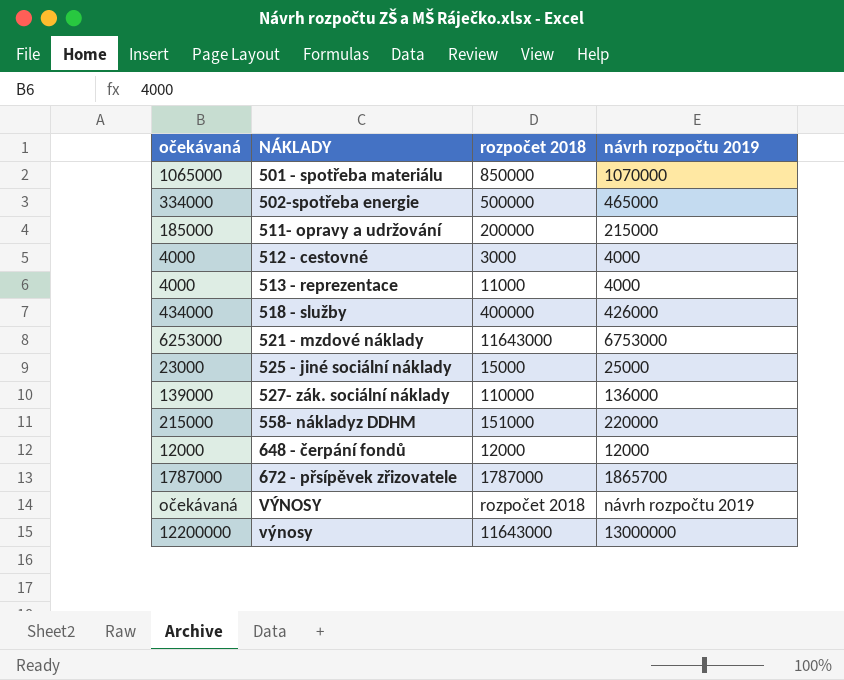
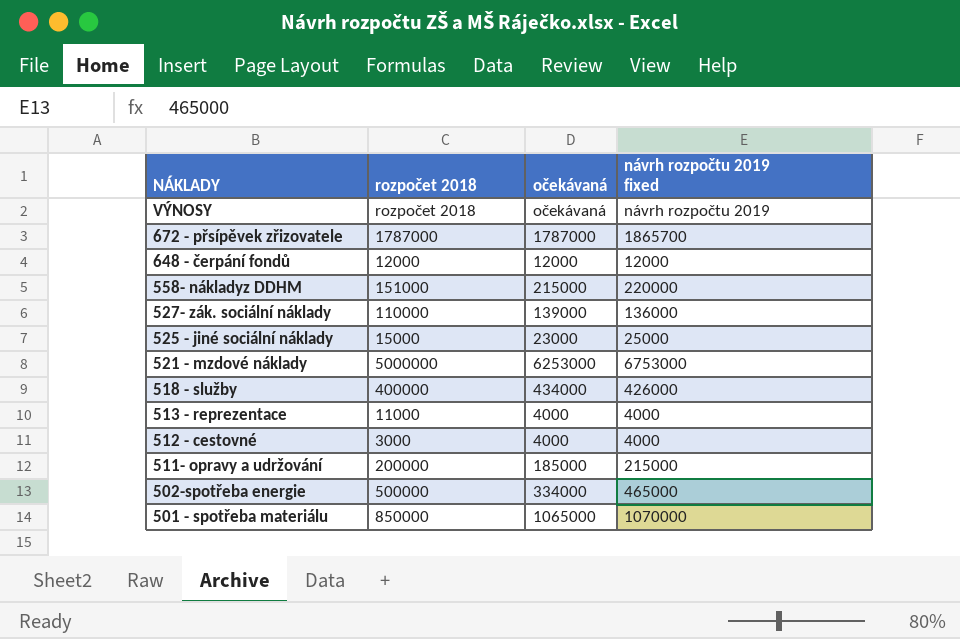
row order: NÁKLADY ascending -> NÁKLADY descending
column očekávaná | position: 1 -> 3
column name: návrh rozpočtu 2019 -> návrh rozpočtu 2019 fixed
row výnosy: 12200000 | 11643000 | 13000000 -> none
521 - mzdové náklady | rozpočet 2018: 11643000 -> 5000000

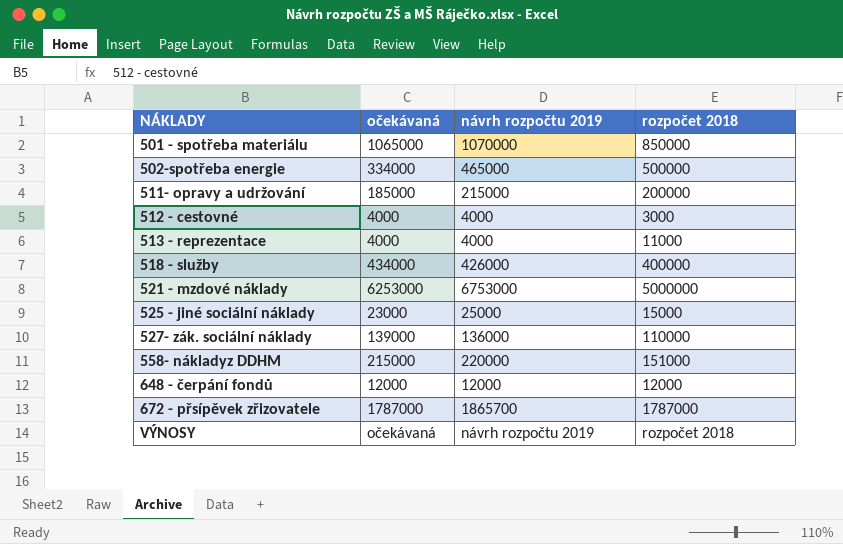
row order: NÁKLADY descending -> NÁKLADY ascending
column name: návrh rozpočtu 2019 fixed -> návrh rozpočtu 2019
column rozpočet 2018 | position: 2 -> 4

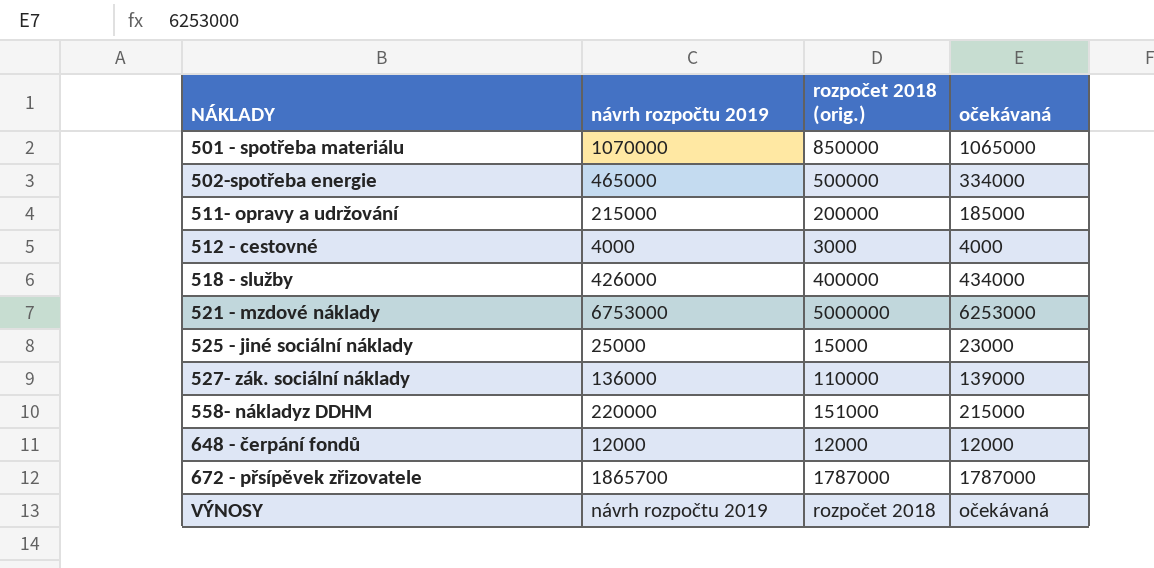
column name: rozpočet 2018 -> rozpočet 2018 (orig.)
column očekávaná | position: 2 -> 4
row 513 - reprezentace: 4000 | 4000 | 11000 -> none

